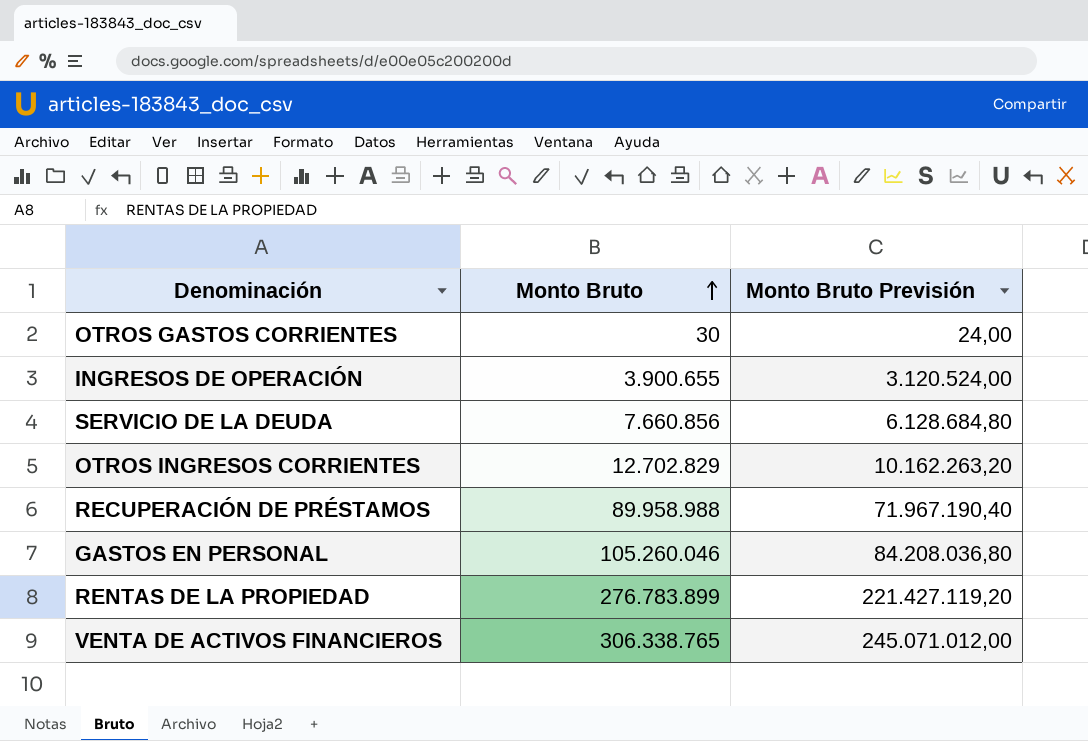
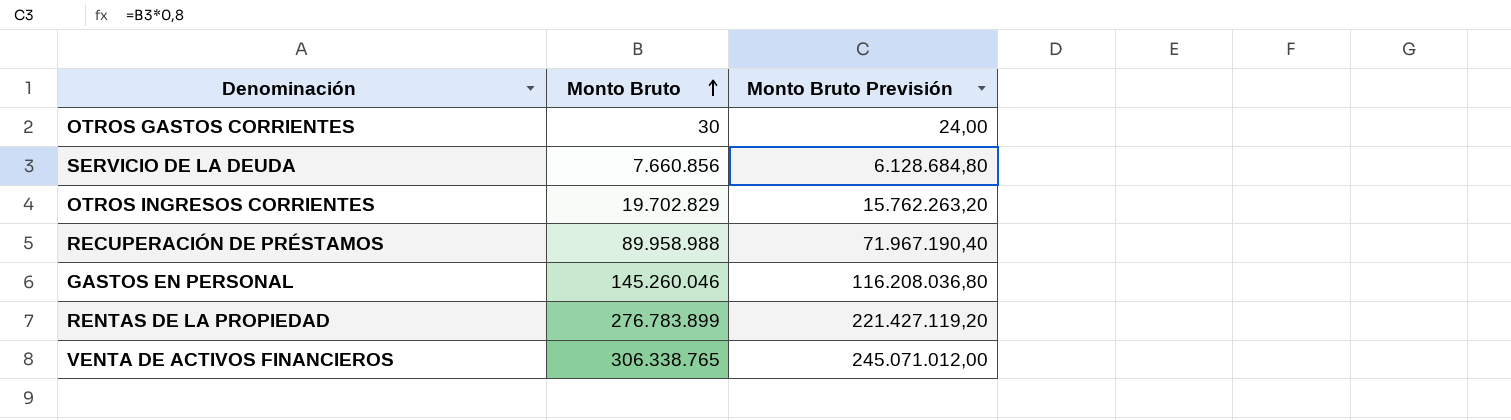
row INGRESOS DE OPERACIÓN: 3.900.655 | 3.120.524,00 -> none
OTROS INGRESOS CORRIENTES | Monto Bruto: 12.702.829 -> 19.702.829
OTROS INGRESOS CORRIENTES | Monto Bruto Previsión: 10.162.263,20 -> 15.762.263,20
GASTOS EN PERSONAL | Monto Bruto: 105.260.046 -> 145.260.046
GASTOS EN PERSONAL | Monto Bruto Previsión: 84.208.036,80 -> 116.208.036,80

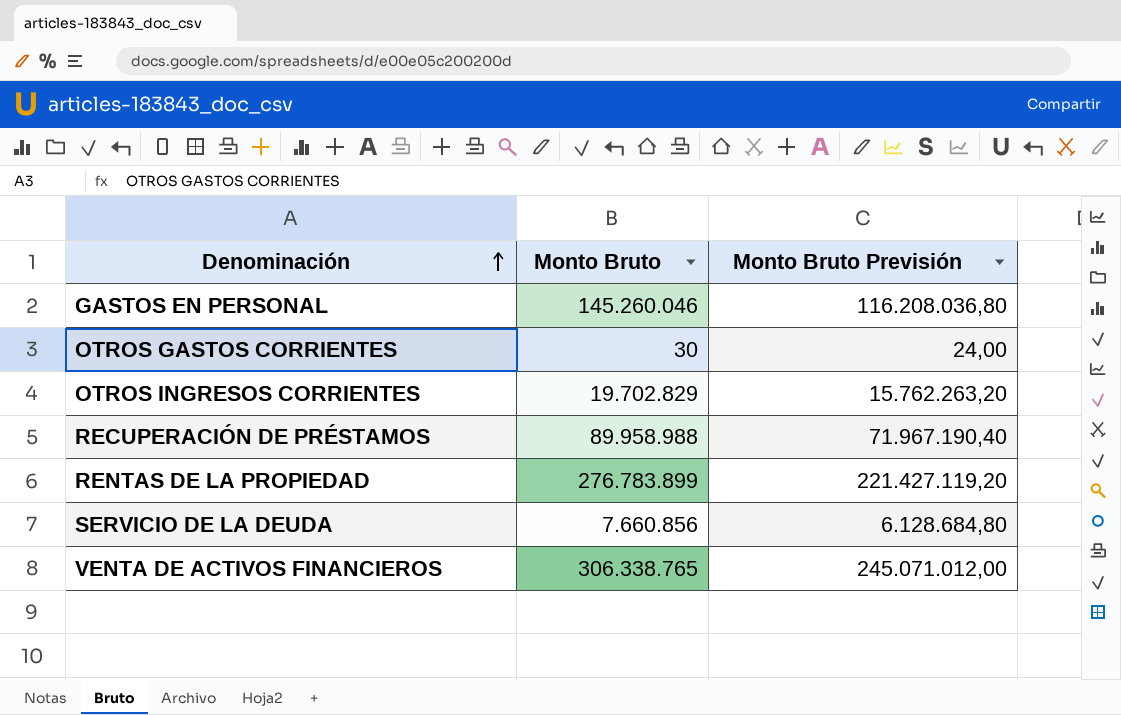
row order: Monto Bruto ascending -> Denominación ascending

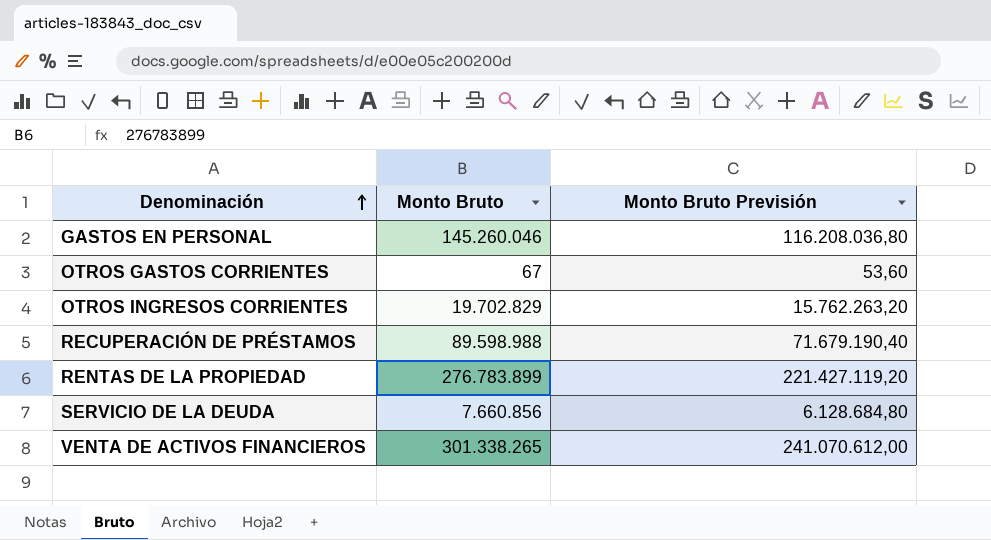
OTROS GASTOS CORRIENTES | Monto Bruto: 30 -> 67
OTROS GASTOS CORRIENTES | Monto Bruto Previsión: 24,00 -> 53,60
RECUPERACIÓN DE PRÉSTAMOS | Monto Bruto: 89.958.988 -> 89.598.988
RECUPERACIÓN DE PRÉSTAMOS | Monto Bruto Previsión: 71.967.190,40 -> 71.679.190,40
VENTA DE ACTIVOS FINANCIEROS | Monto Bruto: 306.338.765 -> 301.338.265
VENTA DE ACTIVOS FINANCIEROS | Monto Bruto Previsión: 245.071.012,00 -> 241.070.612,00

